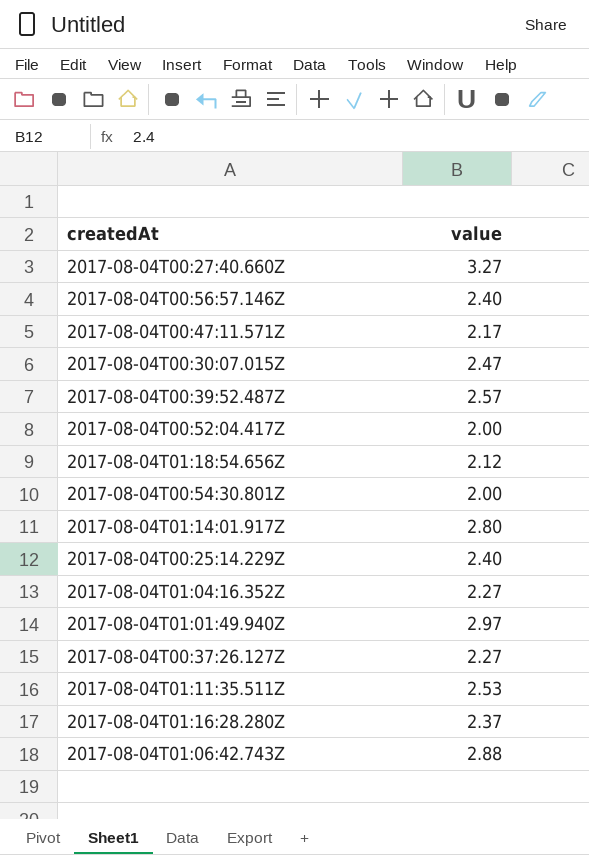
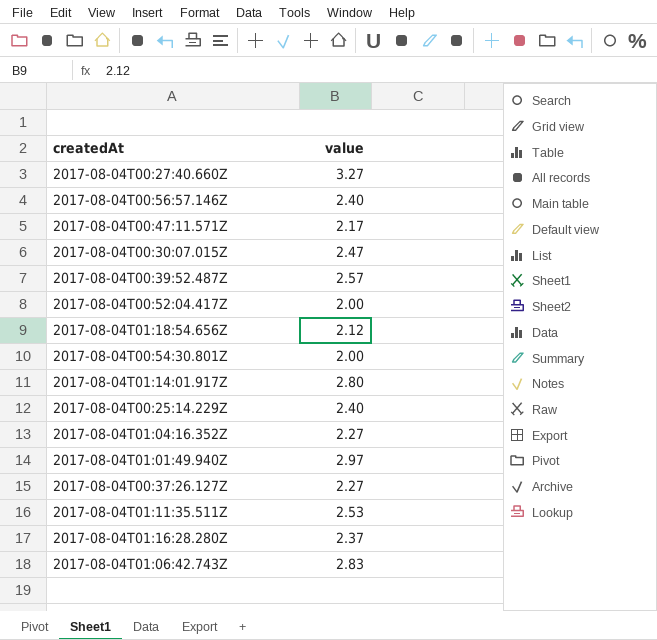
2017-08-04T01:06:42.743Z | value: 2.88 -> 2.83

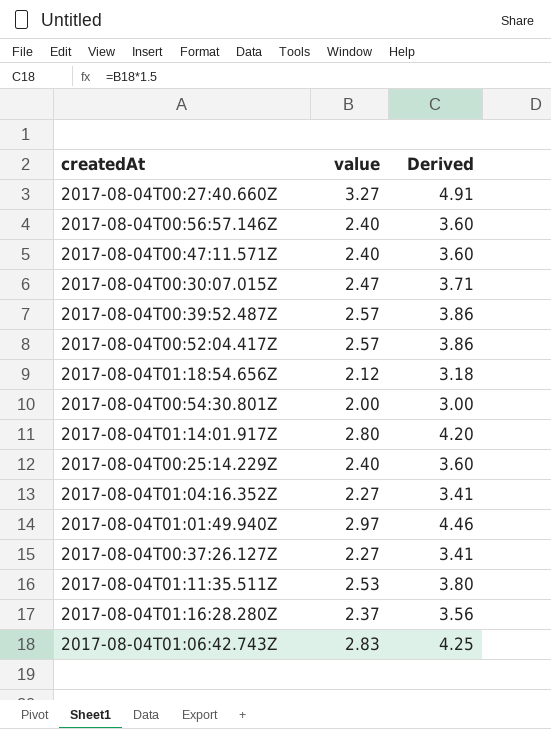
column Derived | formula: none -> [value] * 1.5
2017-08-04T00:47:11.571Z | value: 2.17 -> 2.40
2017-08-04T00:52:04.417Z | value: 2.00 -> 2.57

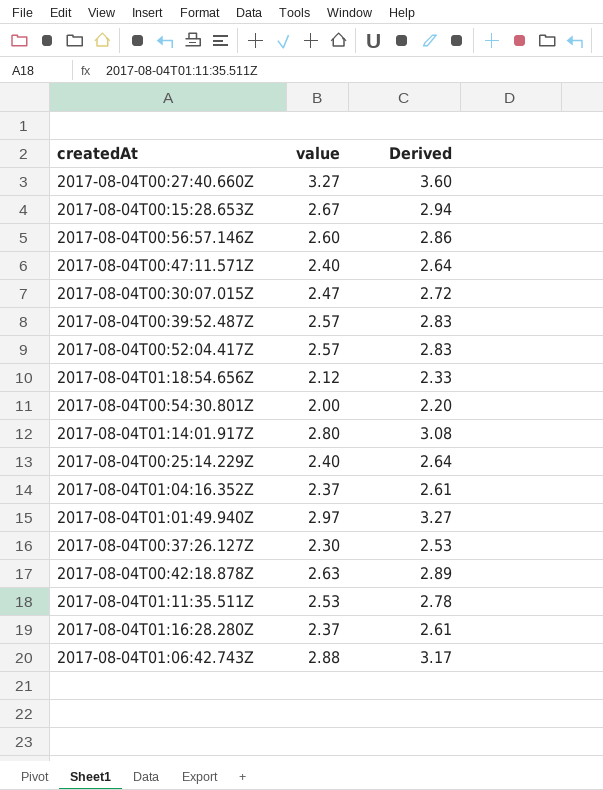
column Derived | formula: [value] * 1.5 -> [value] * 1.1
row 2017-08-04T00:15:28.653Z: none -> 2.67 | 2.94
2017-08-04T00:56:57.146Z | value: 2.40 -> 2.60
2017-08-04T01:04:16.352Z | value: 2.27 -> 2.37
2017-08-04T00:37:26.127Z | value: 2.27 -> 2.30
row 2017-08-04T00:42:18.878Z: none -> 2.63 | 2.89
2017-08-04T01:06:42.743Z | value: 2.83 -> 2.88

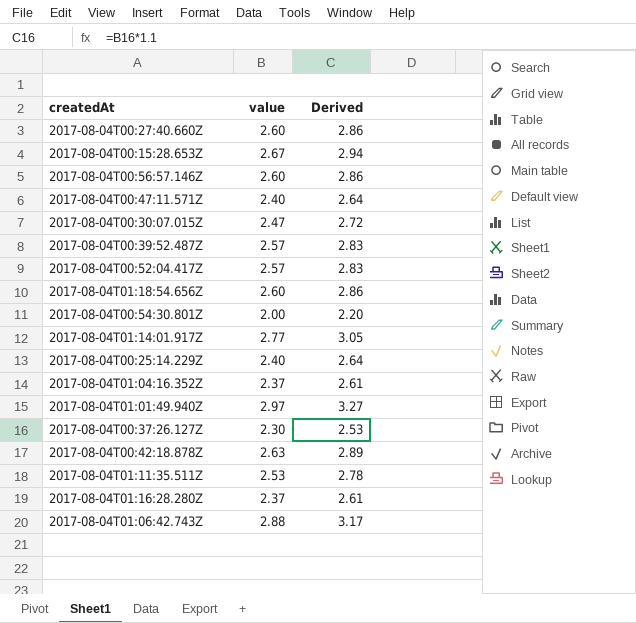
2017-08-04T00:27:40.660Z | value: 3.27 -> 2.60
2017-08-04T00:27:40.660Z | Derived: 3.60 -> 2.86
2017-08-04T01:18:54.656Z | value: 2.12 -> 2.60
2017-08-04T01:18:54.656Z | Derived: 2.33 -> 2.86
2017-08-04T01:14:01.917Z | value: 2.80 -> 2.77
2017-08-04T01:14:01.917Z | Derived: 3.08 -> 3.05

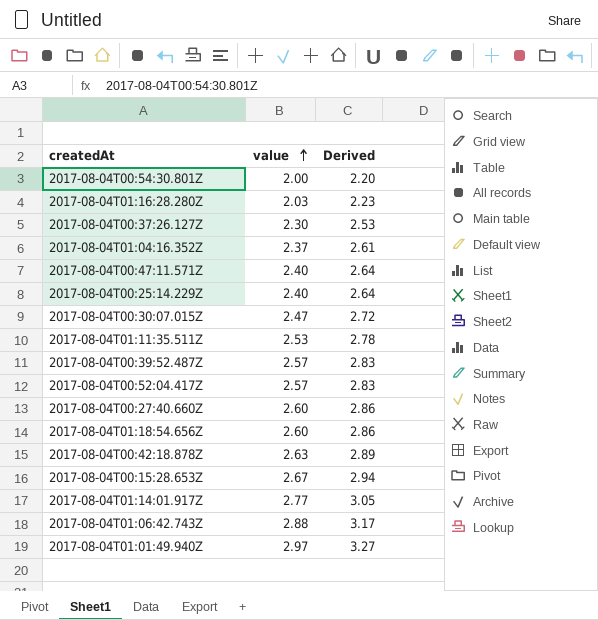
row order: none -> value ascending
row 2017-08-04T00:56:57.146Z: 2.60 | 2.86 -> none
2017-08-04T01:16:28.280Z | value: 2.37 -> 2.03
2017-08-04T01:16:28.280Z | Derived: 2.61 -> 2.23

